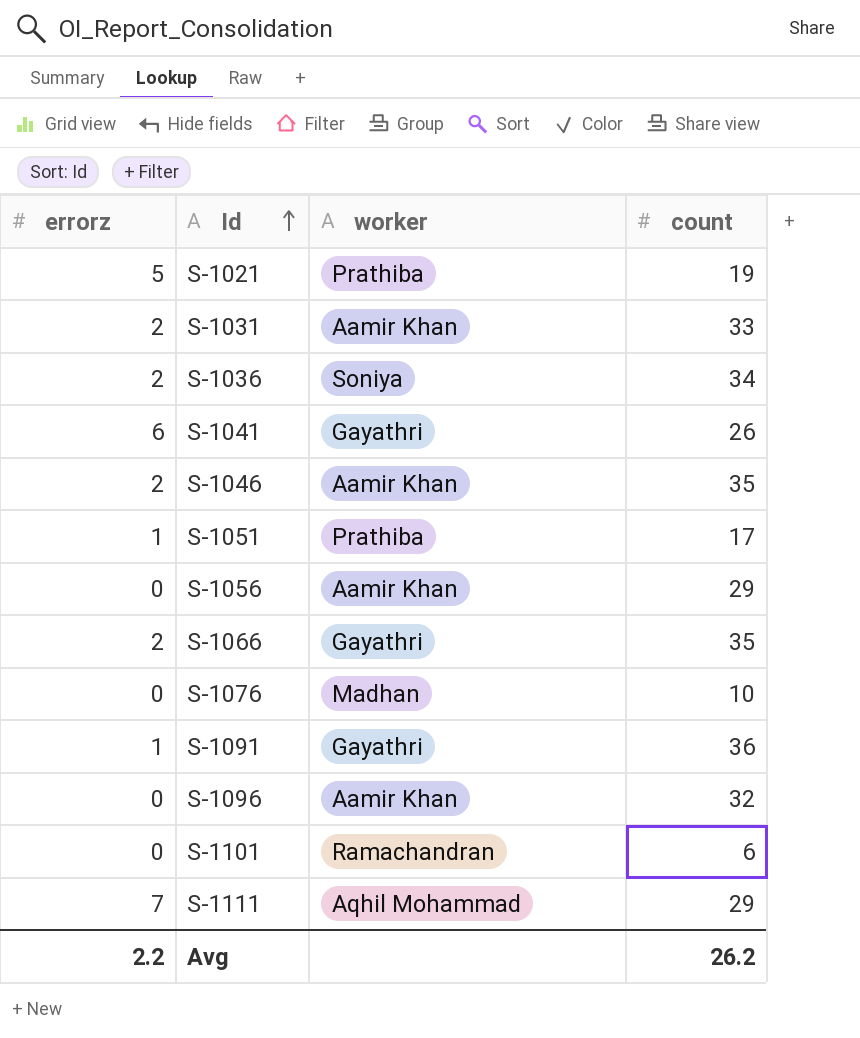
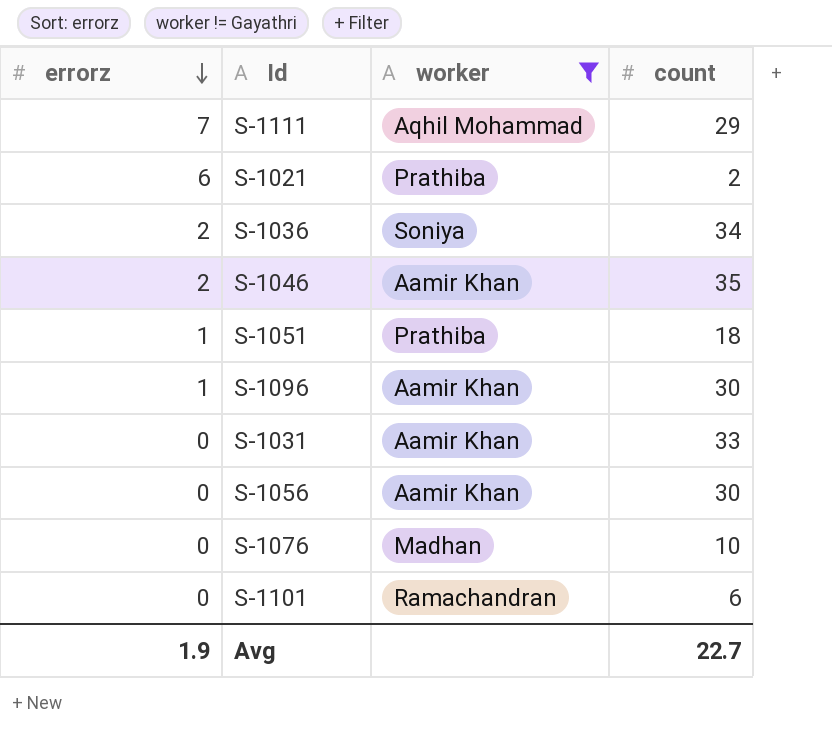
filter: none -> worker != Gayathri
row order: Id ascending -> errorz descending
S-1021 | errorz: 5 -> 6
S-1021 | count: 19 -> 2
S-1051 | count: 17 -> 18
S-1096 | errorz: 0 -> 1
S-1096 | count: 32 -> 30
S-1031 | errorz: 2 -> 0
S-1056 | count: 29 -> 30
Avg | errorz: 2.2 -> 1.9
Avg | count: 26.2 -> 22.7

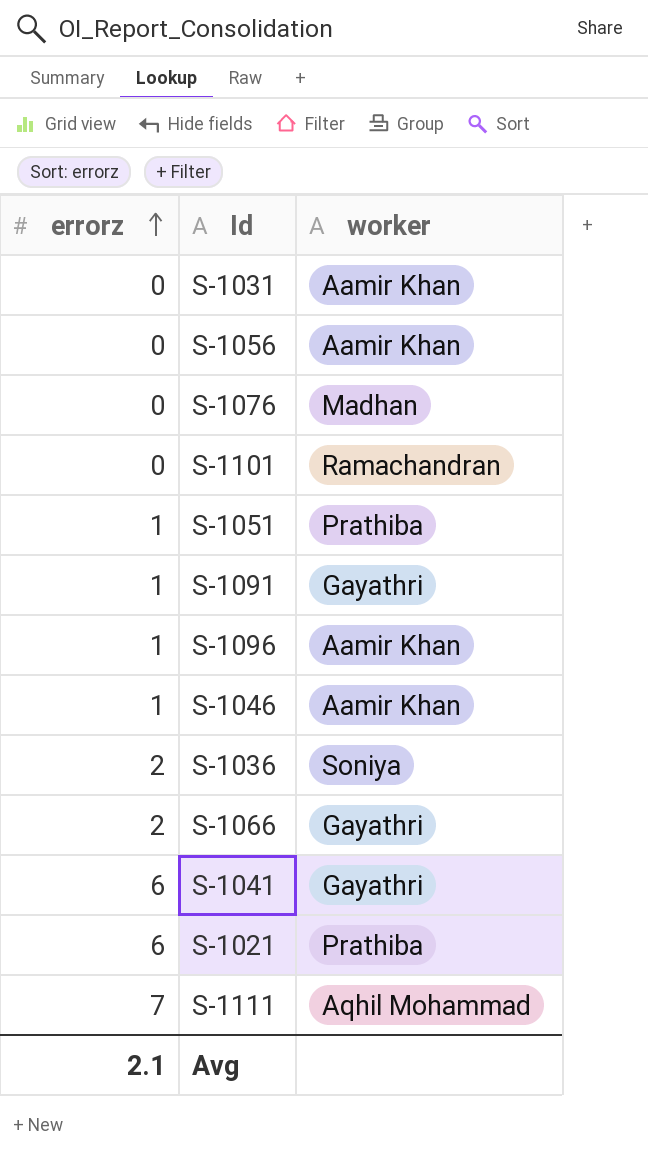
filter: worker != Gayathri -> none
row order: errorz descending -> errorz ascending
column count | position: 4 -> none
S-1046 | errorz: 2 -> 1
Avg | errorz: 1.9 -> 2.1

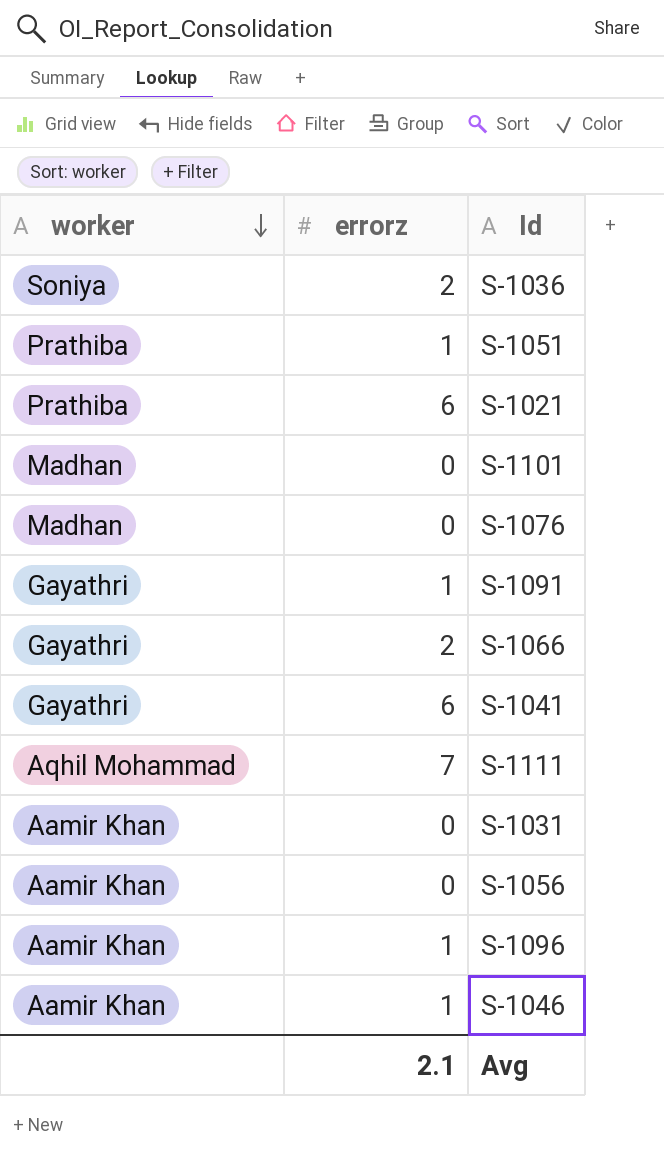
row order: errorz ascending -> worker descending
column worker | position: 3 -> 1
S-1101 | worker: Ramachandran -> Madhan

